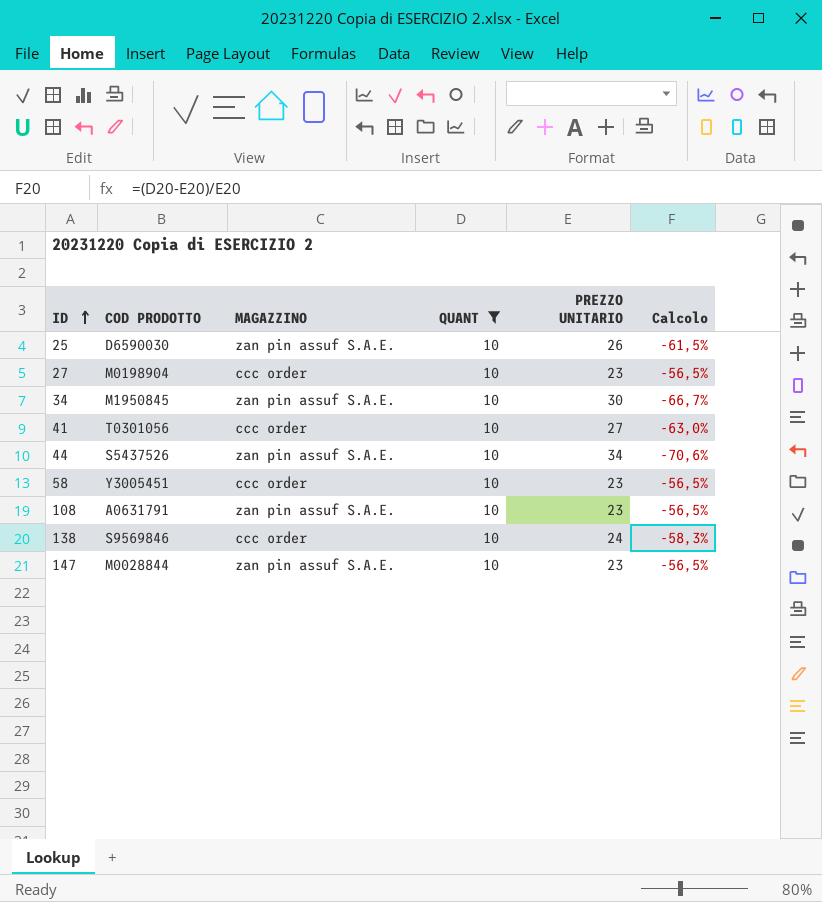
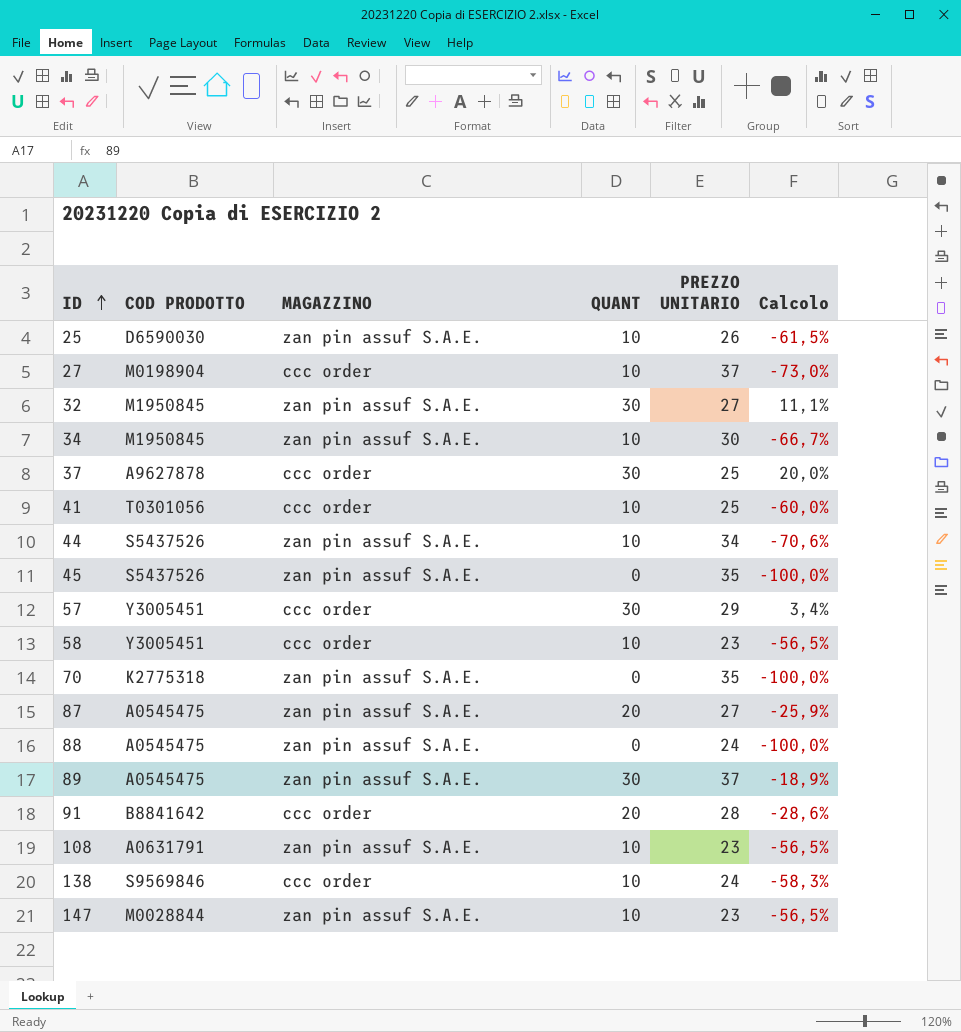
filter: QUANT = 10 -> none
27 | PREZZO UNITARIO: 23 -> 37
27 | Calcolo: -56,5% -> -73,0%
41 | PREZZO UNITARIO: 27 -> 25
41 | Calcolo: -63,0% -> -60,0%

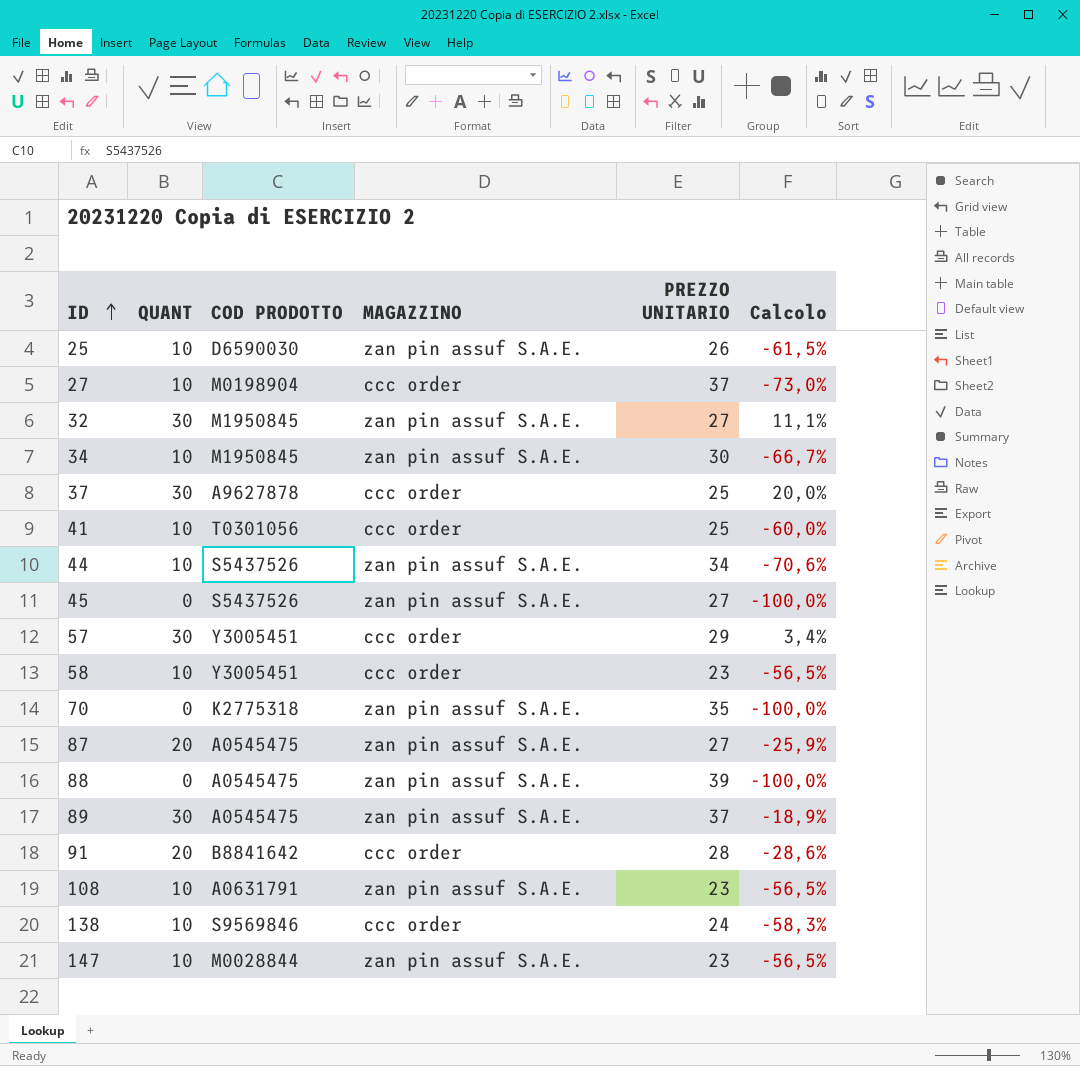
column QUANT | position: 4 -> 2
45 | PREZZO UNITARIO: 35 -> 27
88 | PREZZO UNITARIO: 24 -> 39

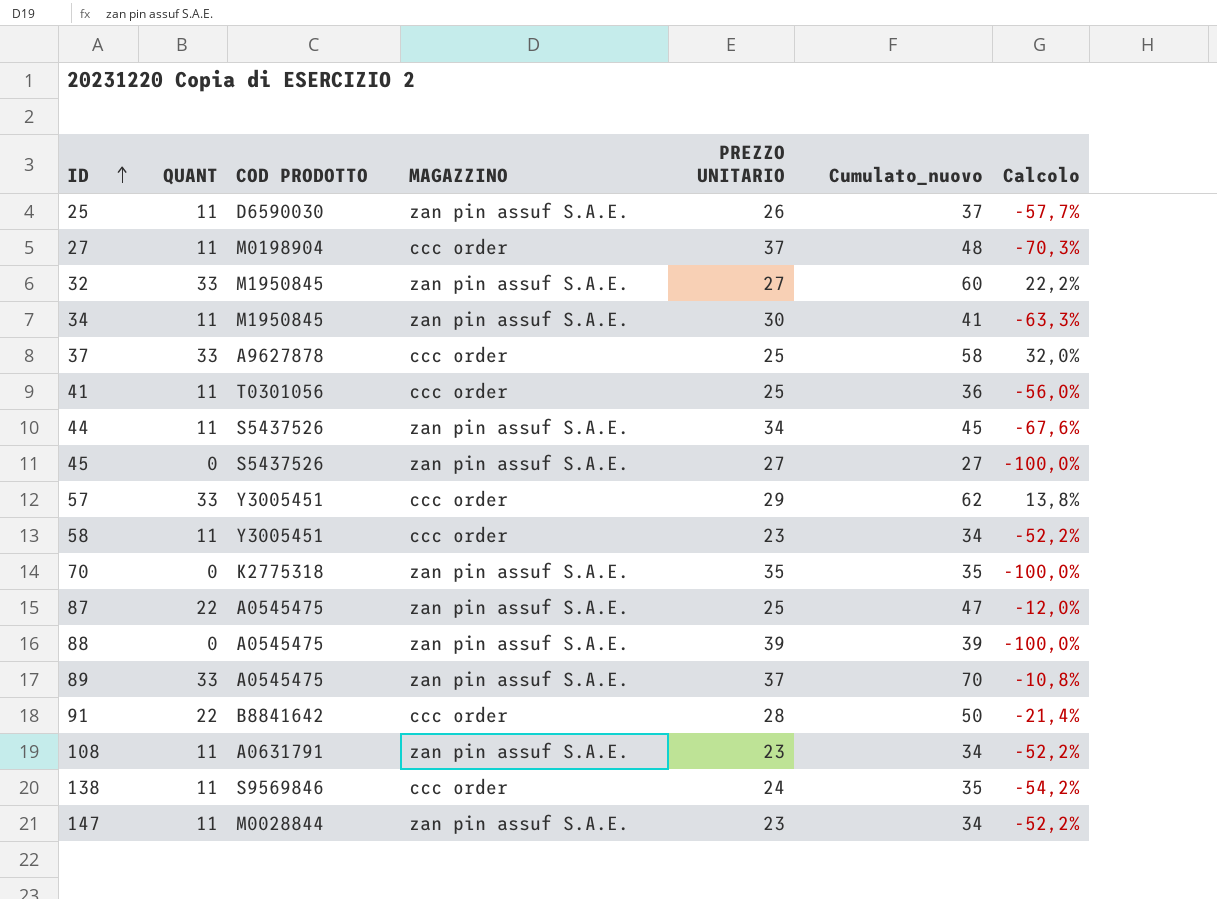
column Cumulato_nuovo | formula: none -> [QUANT] + [PREZZO UNITARIO]
25 | QUANT: 10 -> 11
25 | Calcolo: -61,5% -> -57,7%
27 | QUANT: 10 -> 11
27 | Calcolo: -73,0% -> -70,3%
32 | QUANT: 30 -> 33
32 | Calcolo: 11,1% -> 22,2%
34 | QUANT: 10 -> 11
34 | Calcolo: -66,7% -> -63,3%
37 | QUANT: 30 -> 33
37 | Calcolo: 20,0% -> 32,0%
41 | QUANT: 10 -> 11
41 | Calcolo: -60,0% -> -56,0%
44 | QUANT: 10 -> 11
44 | Calcolo: -70,6% -> -67,6%
57 | QUANT: 30 -> 33
57 | Calcolo: 3,4% -> 13,8%
58 | QUANT: 10 -> 11
58 | Calcolo: -56,5% -> -52,2%
87 | QUANT: 20 -> 22
87 | PREZZO UNITARIO: 27 -> 25
87 | Calcolo: -25,9% -> -12,0%
89 | QUANT: 30 -> 33
89 | Calcolo: -18,9% -> -10,8%
91 | QUANT: 20 -> 22
91 | Calcolo: -28,6% -> -21,4%
108 | QUANT: 10 -> 11
108 | Calcolo: -56,5% -> -52,2%
138 | QUANT: 10 -> 11
138 | Calcolo: -58,3% -> -54,2%
147 | QUANT: 10 -> 11
147 | Calcolo: -56,5% -> -52,2%

